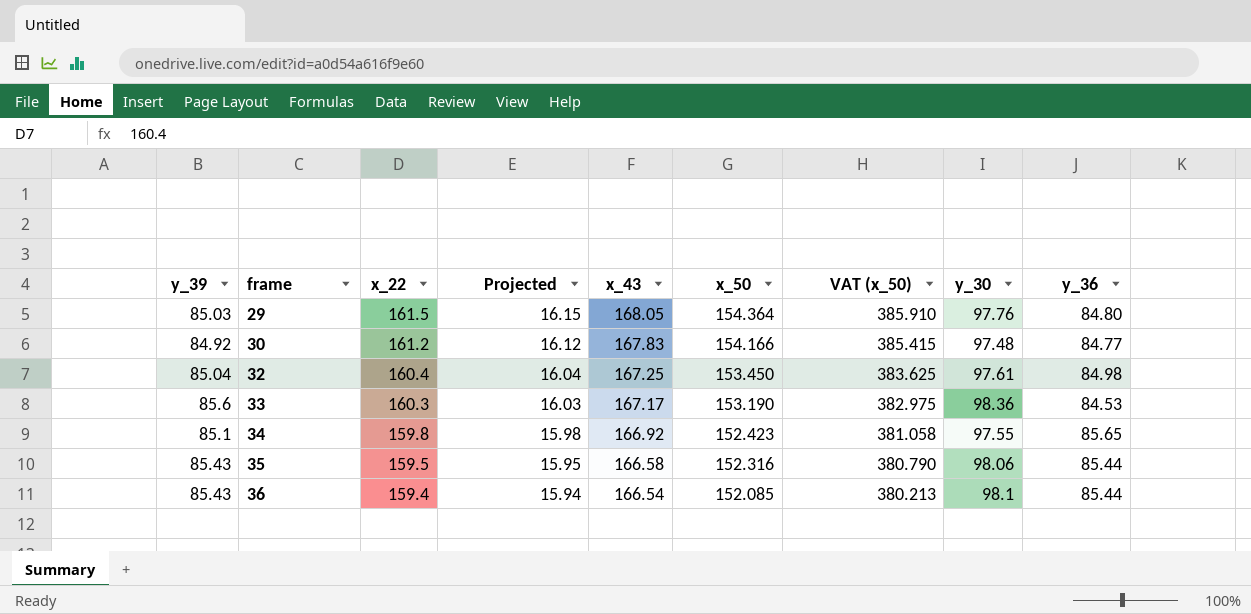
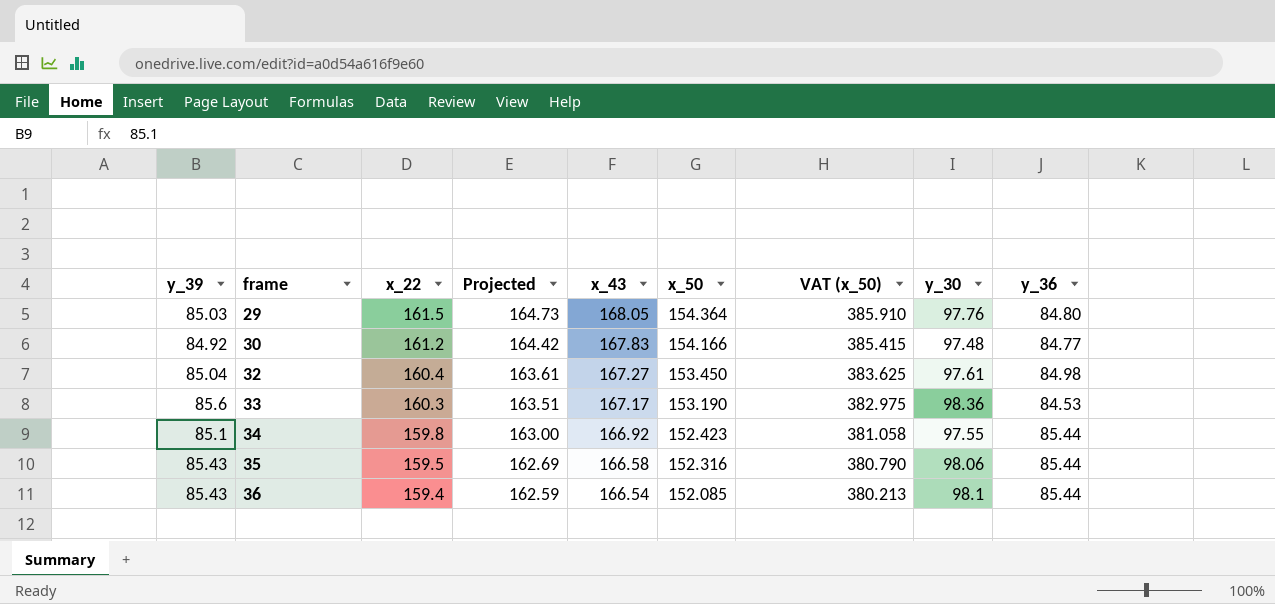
column Projected | formula: [x_22] * 0.1 -> [x_22] * 1.02
32 | x_43: 167.25 -> 167.27
34 | y_36: 85.65 -> 85.44

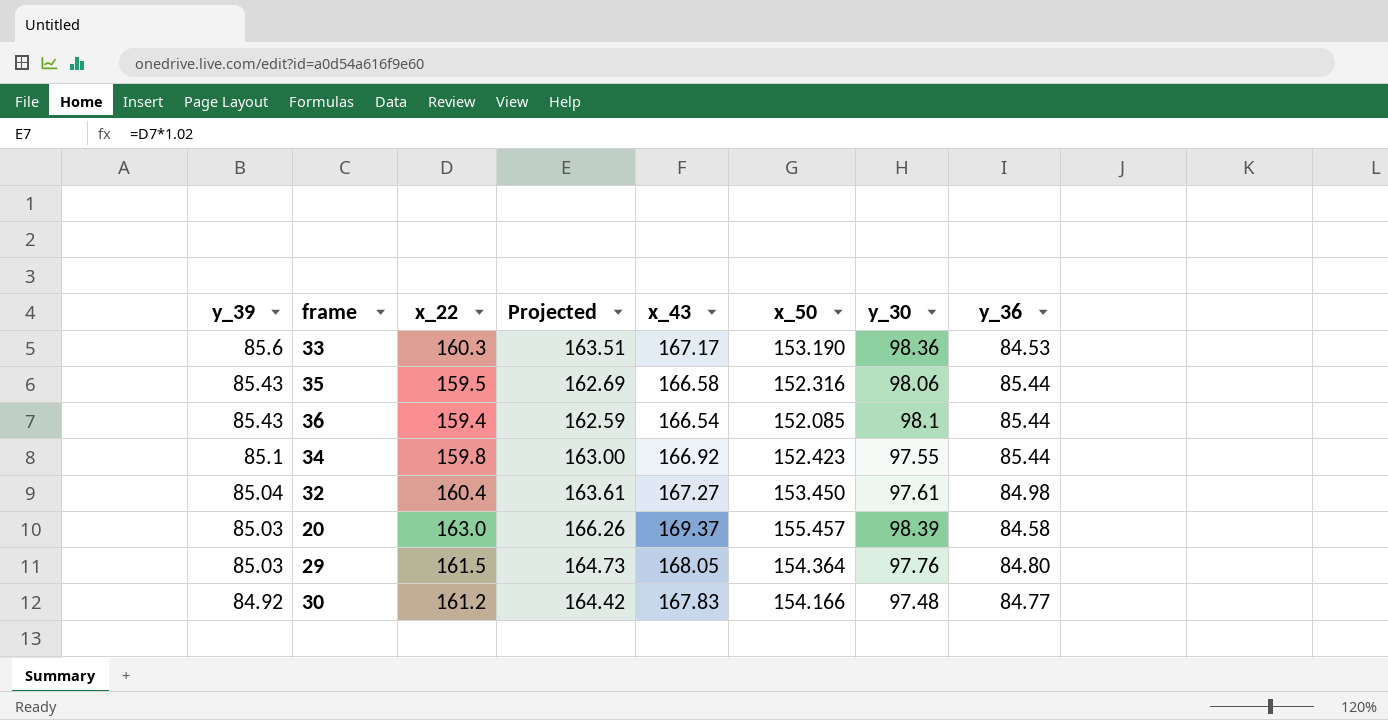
row order: frame ascending -> y_39 descending
column VAT (x_50) | formula: [x_50] * 2.5 -> none
row 20: none -> 85.03 | 163.0 | 166.26 | 169.37 | 155.457 | 98.39 | 84.58

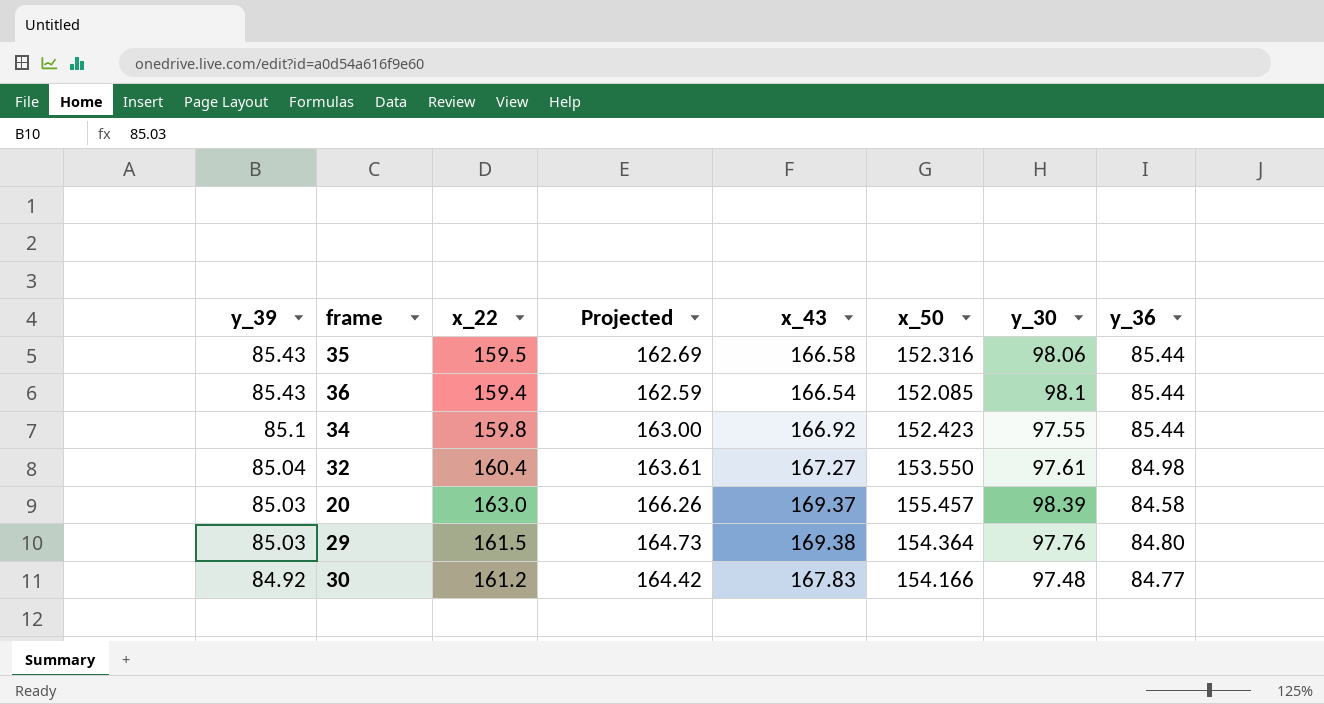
row 33: 85.6 | 160.3 | 163.51 | 167.17 | 153.190 | 98.36 | 84.53 -> none
32 | x_50: 153.450 -> 153.550
29 | x_43: 168.05 -> 169.38

